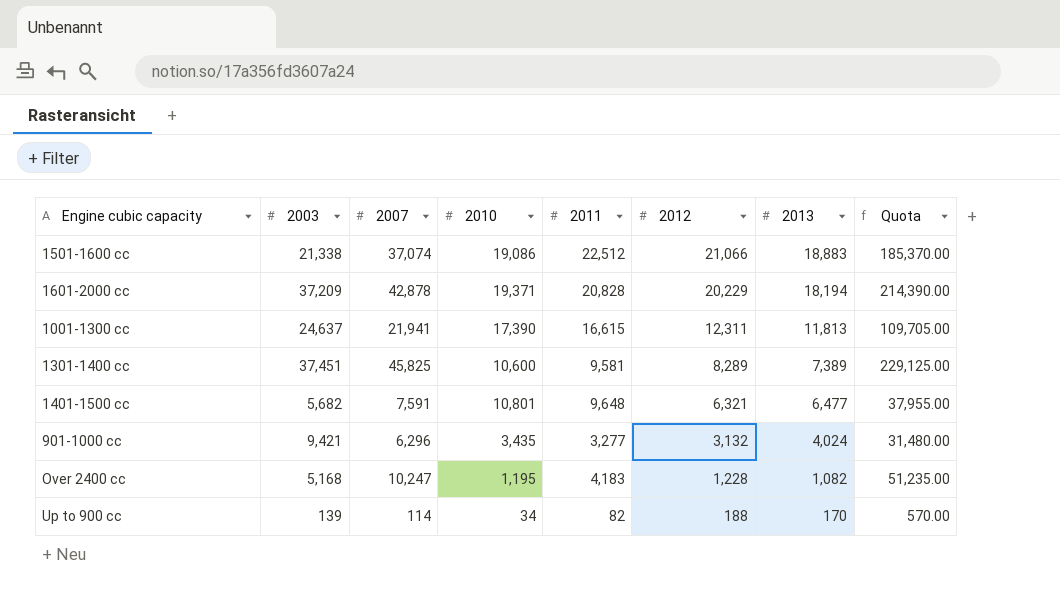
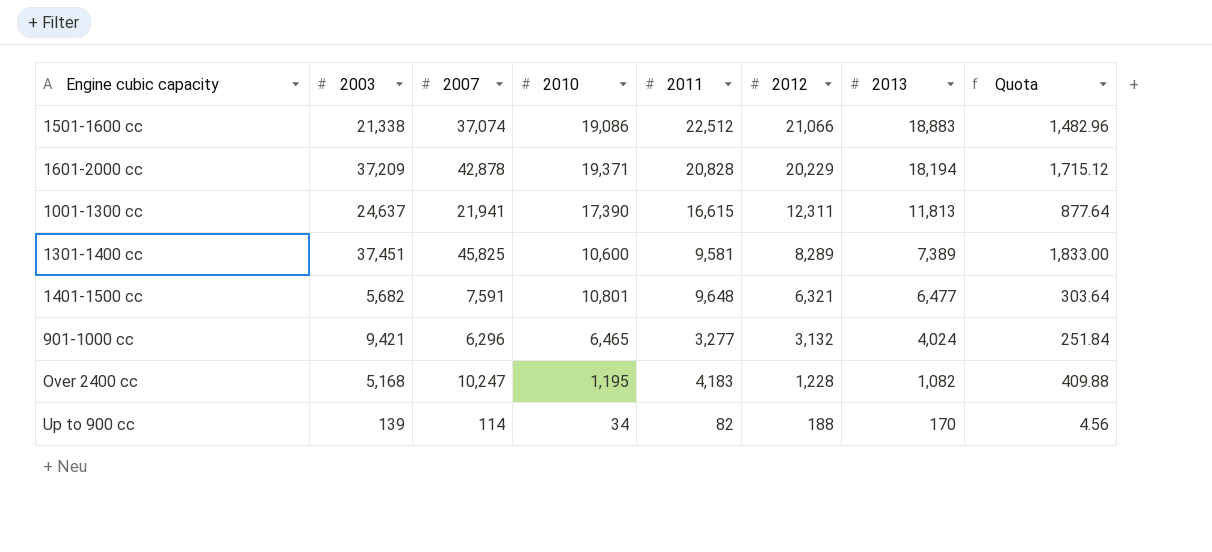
column Quota | formula: [2007] * 5 -> [2007] * 0.04
901-1000 cc | 2010: 3,435 -> 6,465

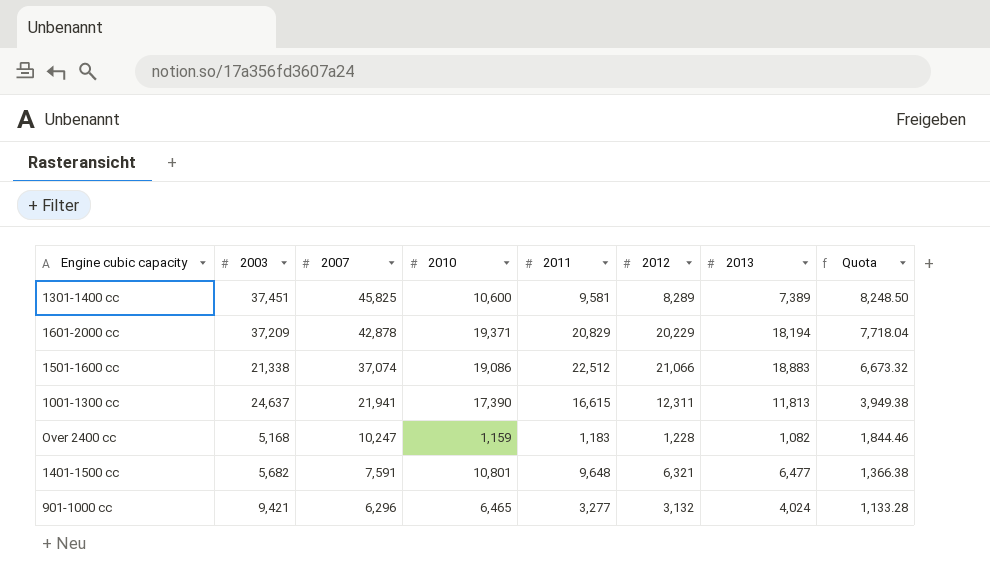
row order: 2012 descending -> 2007 descending
column Quota | formula: [2007] * 0.04 -> [2007] * 0.18
row Up to 900 cc: 139 | 114 | 34 | 82 | 188 | 170 | 4.56 -> none
1601-2000 cc | 2011: 20,828 -> 20,829
Over 2400 cc | 2010: 1,195 -> 1,159
Over 2400 cc | 2011: 4,183 -> 1,183

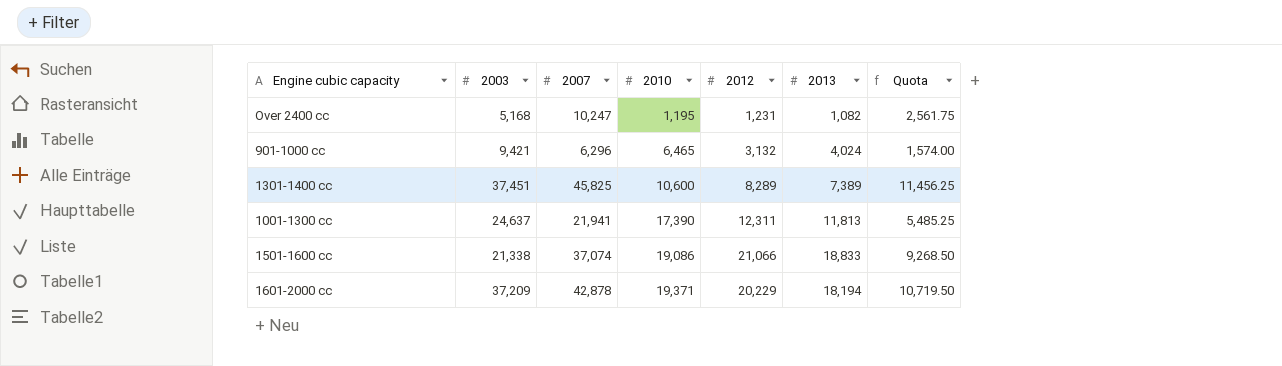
row order: 2007 descending -> 2010 ascending
column 2011 | position: 5 -> none
column Quota | formula: [2007] * 0.18 -> [2007] * 0.25
row 1401-1500 cc: 5,682 | 7,591 | 10,801 | 9,648 | 6,321 | 6,477 | 1,366.38 -> none
Over 2400 cc | 2010: 1,159 -> 1,195
Over 2400 cc | 2012: 1,228 -> 1,231
1501-1600 cc | 2013: 18,883 -> 18,833

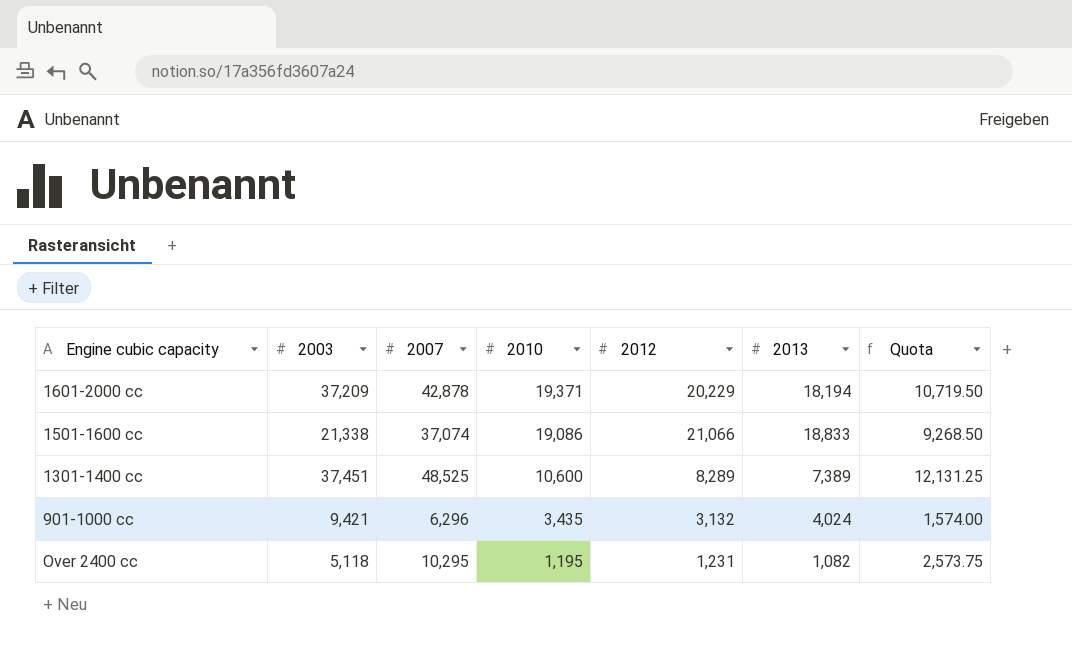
row order: 2010 ascending -> 2010 descending
row 1001-1300 cc: 24,637 | 21,941 | 17,390 | 12,311 | 11,813 | 5,485.25 -> none
1301-1400 cc | 2007: 45,825 -> 48,525
1301-1400 cc | Quota: 11,456.25 -> 12,131.25
901-1000 cc | 2010: 6,465 -> 3,435
Over 2400 cc | 2003: 5,168 -> 5,118
Over 2400 cc | 2007: 10,247 -> 10,295
Over 2400 cc | Quota: 2,561.75 -> 2,573.75

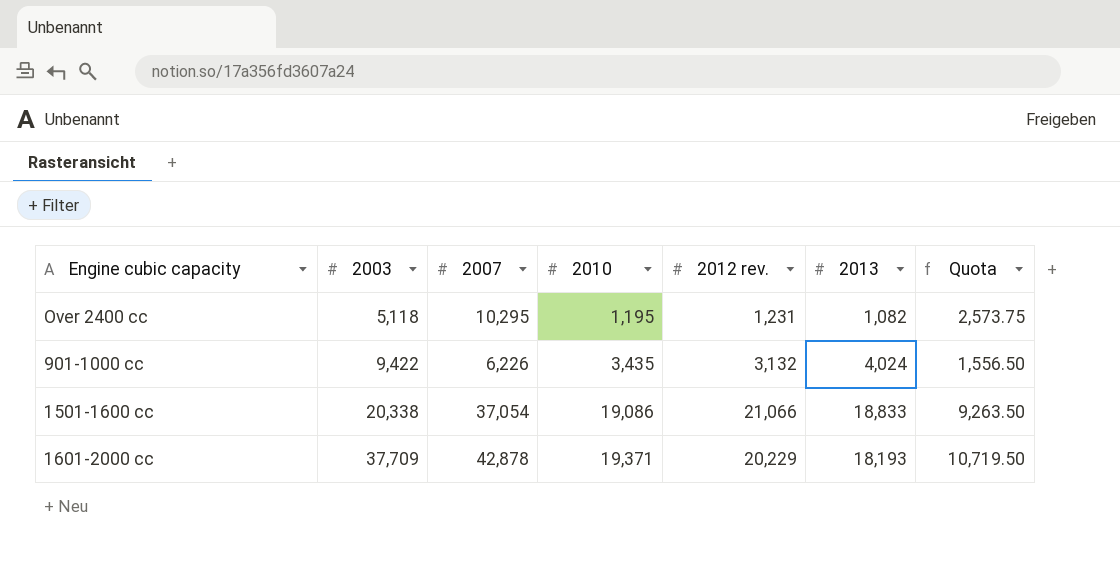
row order: 2010 descending -> 2003 ascending
column name: 2012 -> 2012 rev.
row 1301-1400 cc: 37,451 | 48,525 | 10,600 | 8,289 | 7,389 | 12,131.25 -> none
901-1000 cc | 2003: 9,421 -> 9,422
901-1000 cc | 2007: 6,296 -> 6,226
901-1000 cc | Quota: 1,574.00 -> 1,556.50
1501-1600 cc | 2003: 21,338 -> 20,338
1501-1600 cc | 2007: 37,074 -> 37,054
1501-1600 cc | Quota: 9,268.50 -> 9,263.50
1601-2000 cc | 2003: 37,209 -> 37,709
1601-2000 cc | 2013: 18,194 -> 18,193

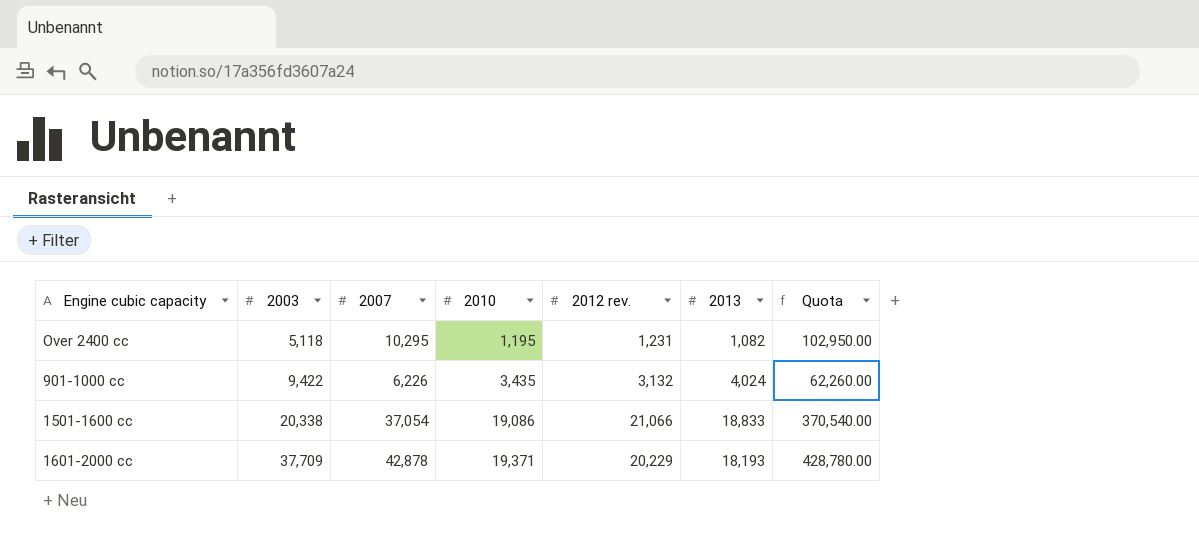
column Quota | formula: [2007] * 0.25 -> [2007] * 10

